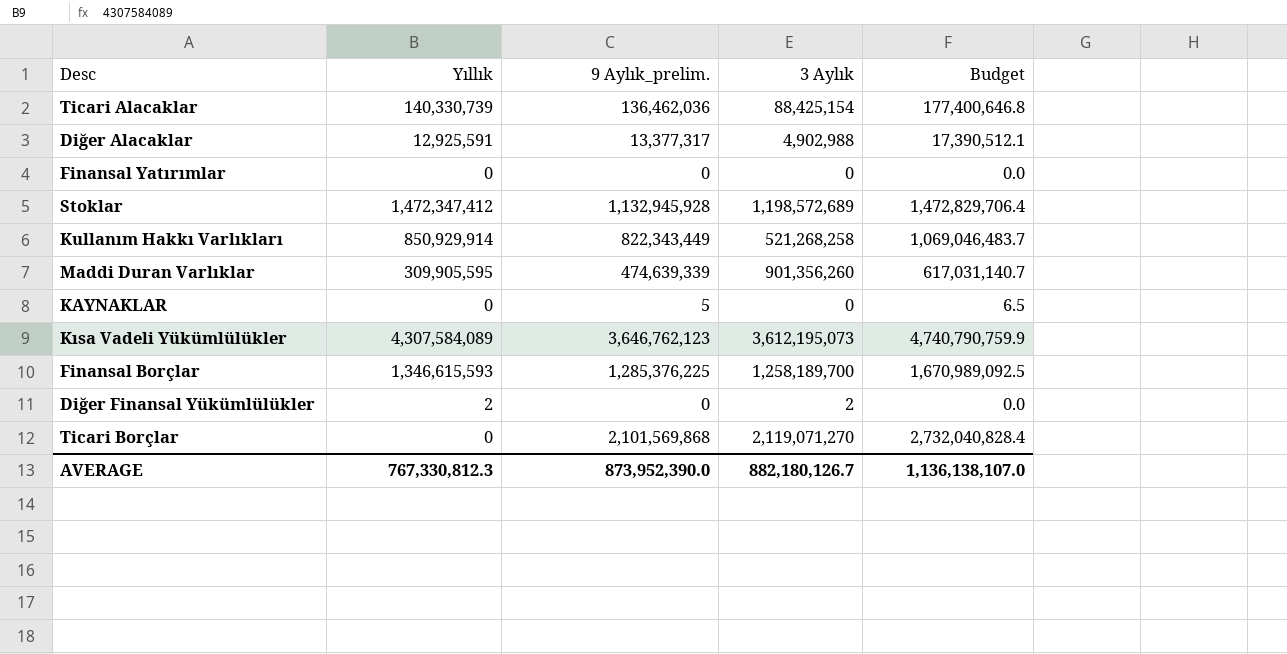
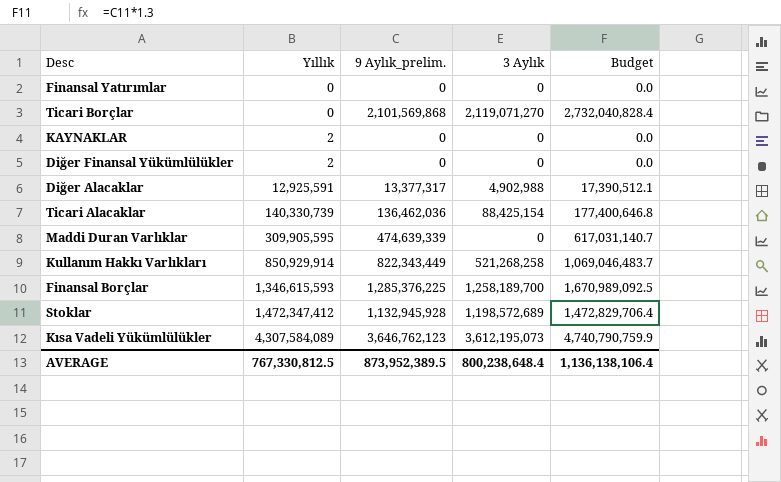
row order: none -> Yıllık ascending
KAYNAKLAR | Yıllık: 0 -> 2
KAYNAKLAR | 9 Aylık_prelim.: 5 -> 0
KAYNAKLAR | Budget: 6.5 -> 0.0
Diğer Finansal Yükümlülükler | 3 Aylık: 2 -> 0
Maddi Duran Varlıklar | 3 Aylık: 901,356,260 -> 0
AVERAGE | Yıllık: 767,330,812.3 -> 767,330,812.5
AVERAGE | 9 Aylık_prelim.: 873,952,390.0 -> 873,952,389.5
AVERAGE | 3 Aylık: 882,180,126.7 -> 800,238,648.4
AVERAGE | Budget: 1,136,138,107.0 -> 1,136,138,106.4

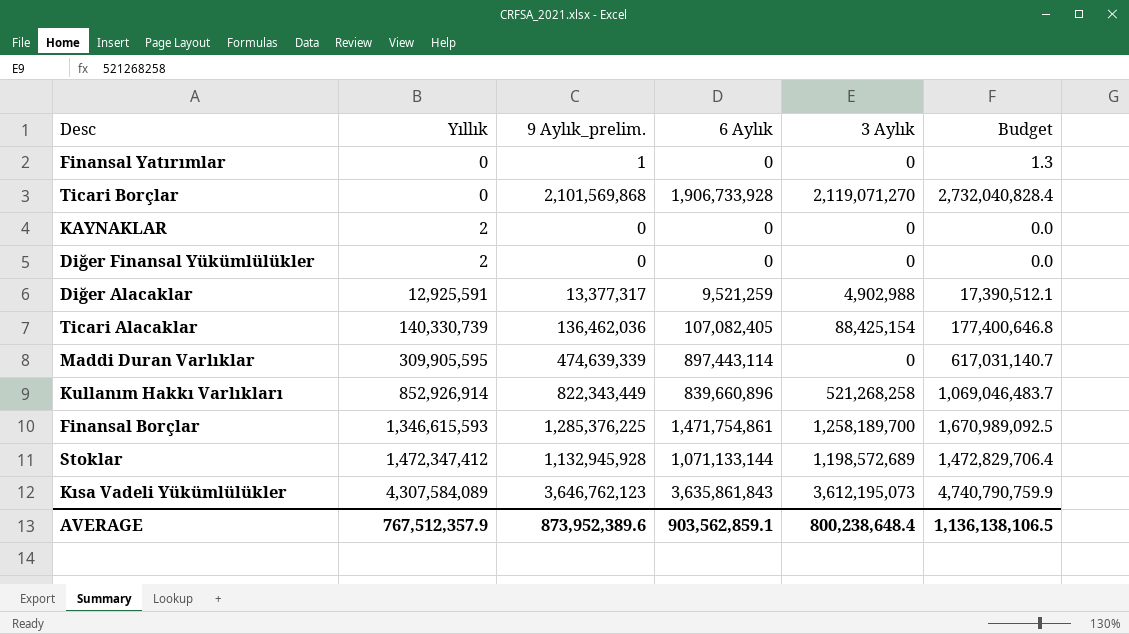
column 6 Aylık | position: none -> 4
Finansal Yatırımlar | 9 Aylık_prelim.: 0 -> 1
Finansal Yatırımlar | Budget: 0.0 -> 1.3
Kullanım Hakkı Varlıkları | Yıllık: 850,929,914 -> 852,926,914
AVERAGE | Yıllık: 767,330,812.5 -> 767,512,357.9
AVERAGE | 9 Aylık_prelim.: 873,952,389.5 -> 873,952,389.6
AVERAGE | Budget: 1,136,138,106.4 -> 1,136,138,106.5

